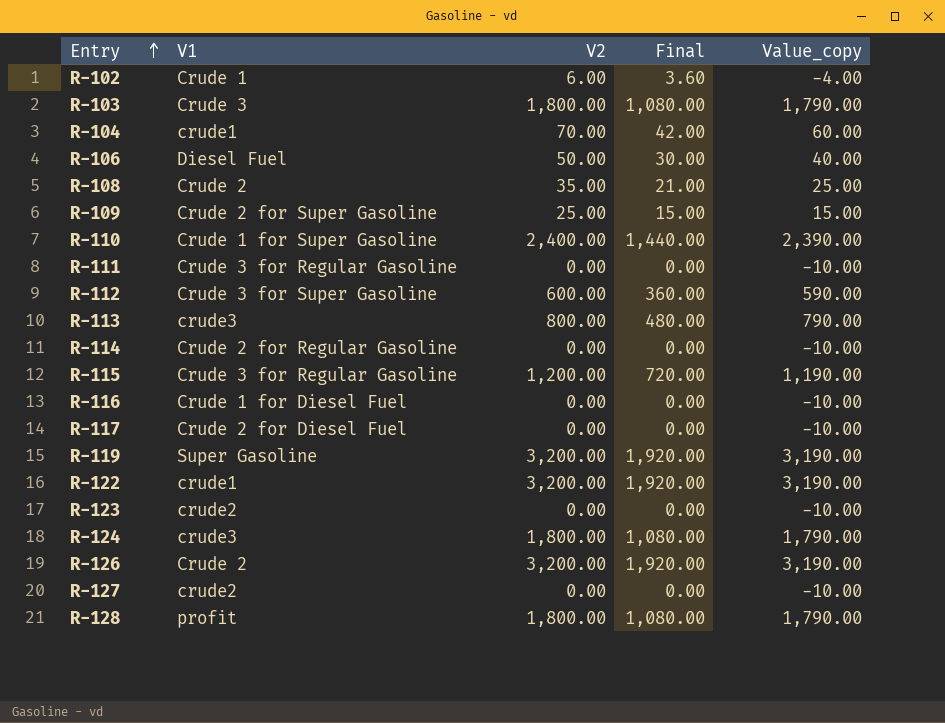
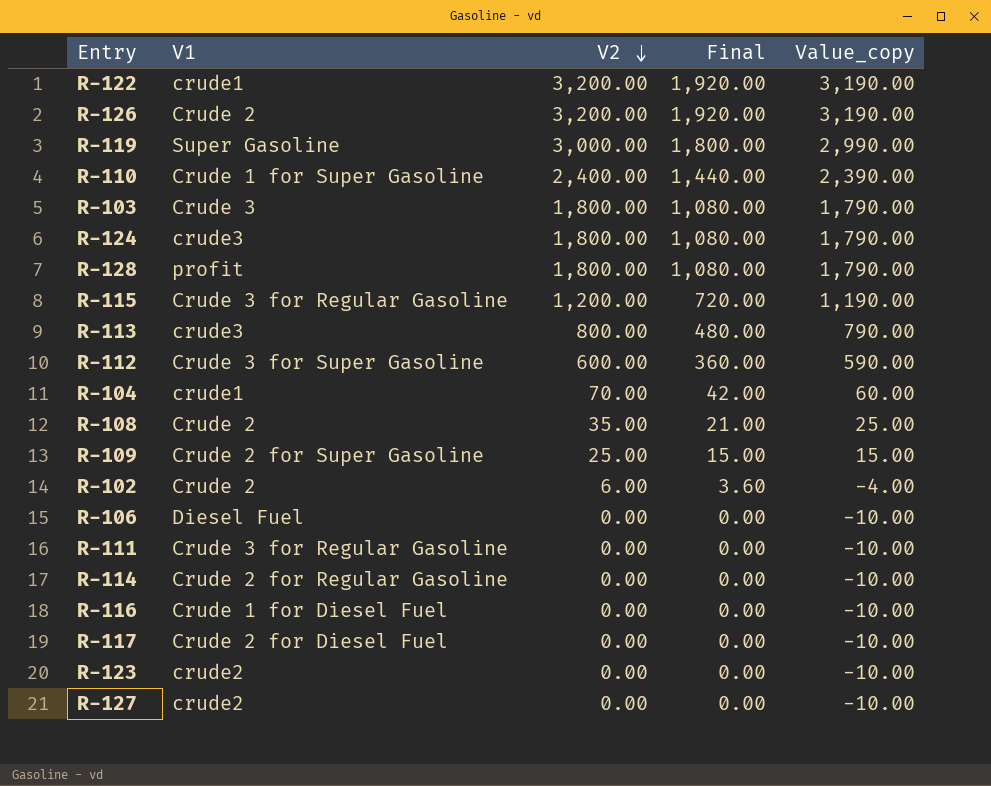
row order: Entry ascending -> V2 descending
R-119 | V2: 3,200.00 -> 3,000.00
R-119 | Final: 1,920.00 -> 1,800.00
R-119 | Value_copy: 3,190.00 -> 2,990.00
R-102 | V1: Crude 1 -> Crude 2
R-106 | V2: 50.00 -> 0.00
R-106 | Final: 30.00 -> 0.00
R-106 | Value_copy: 40.00 -> -10.00

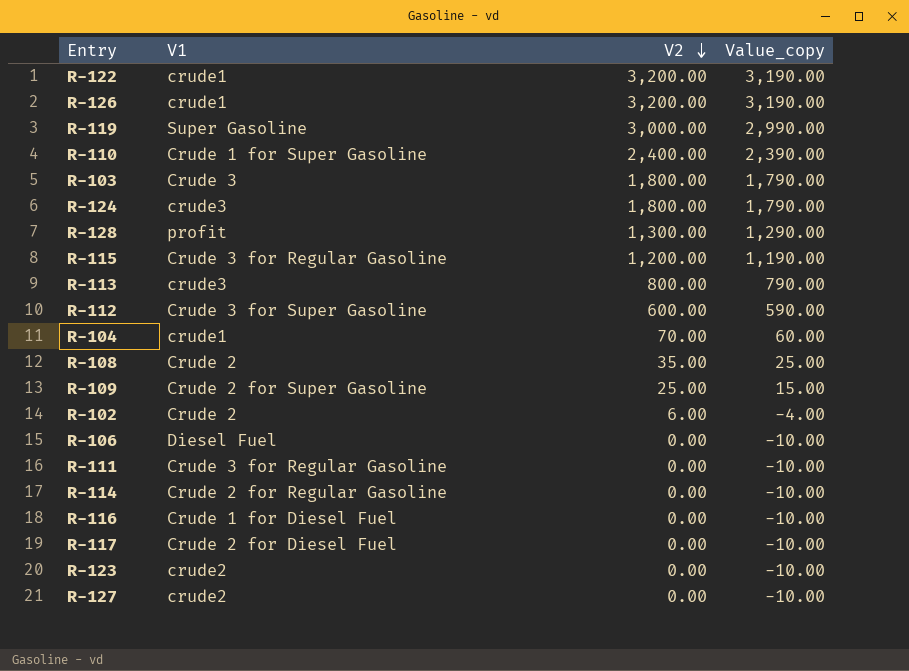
column Final | formula: [V2] * 0.6 -> none
R-126 | V1: Crude 2 -> crude1
R-128 | V2: 1,800.00 -> 1,300.00
R-128 | Value_copy: 1,790.00 -> 1,290.00

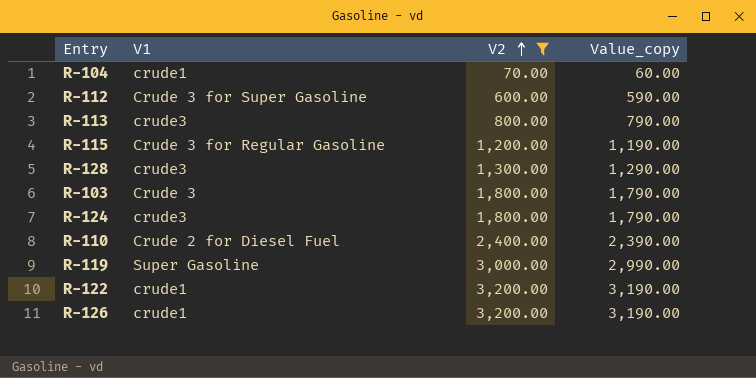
filter: none -> V2 >= 70.00
row order: V2 descending -> V2 ascending
R-128 | V1: profit -> crude3
R-110 | V1: Crude 1 for Super Gasoline -> Crude 2 for Diesel Fuel

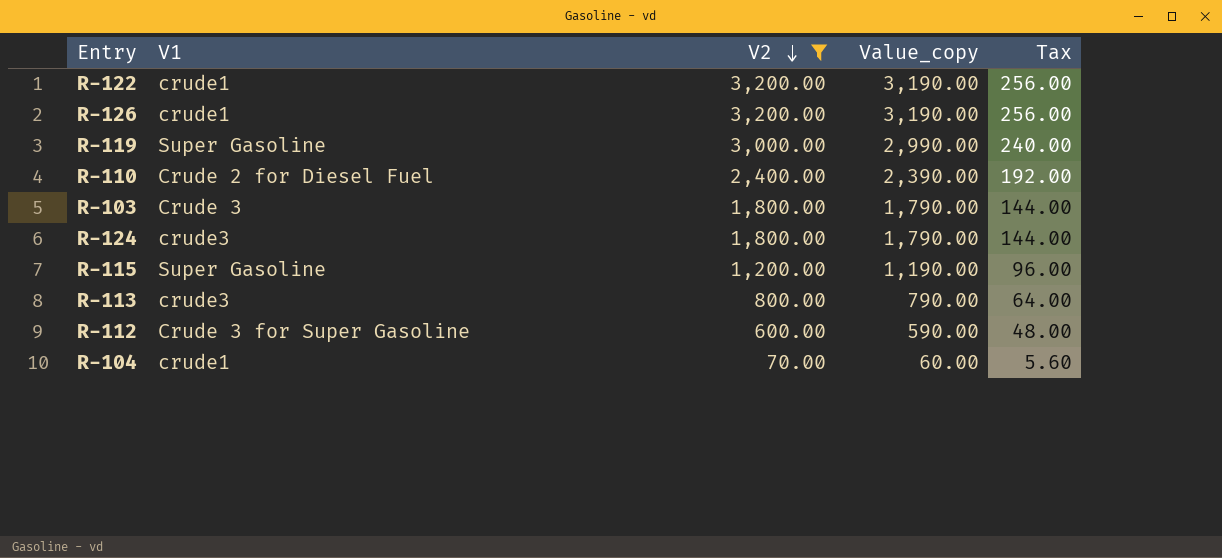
row order: V2 ascending -> V2 descending
column Tax | formula: none -> [V2] * 0.08
row R-128: crude3 | 1,300.00 | 1,290.00 -> none
R-115 | V1: Crude 3 for Regular Gasoline -> Super Gasoline

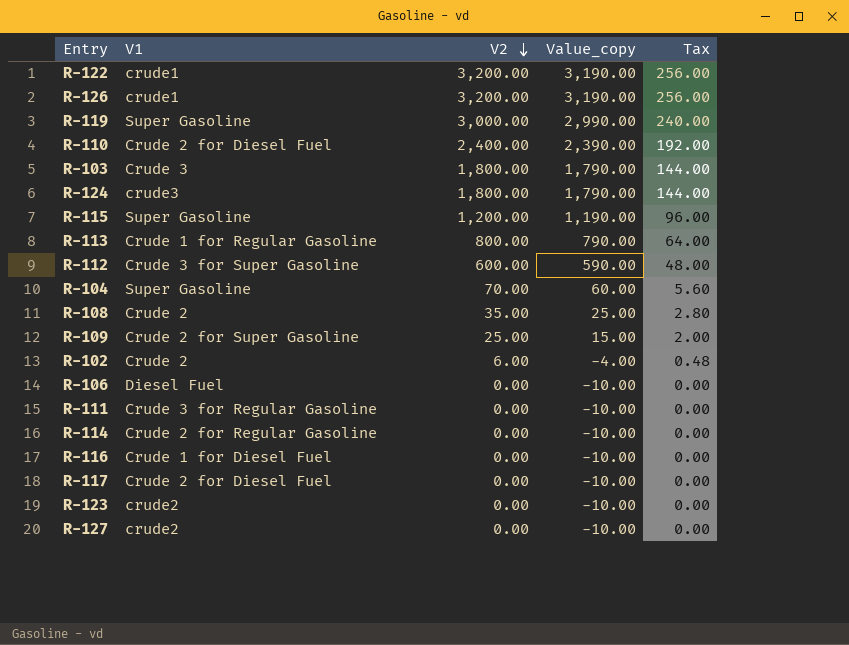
filter: V2 >= 70.00 -> none
R-113 | V1: crude3 -> Crude 1 for Regular Gasoline
R-104 | V1: crude1 -> Super Gasoline

